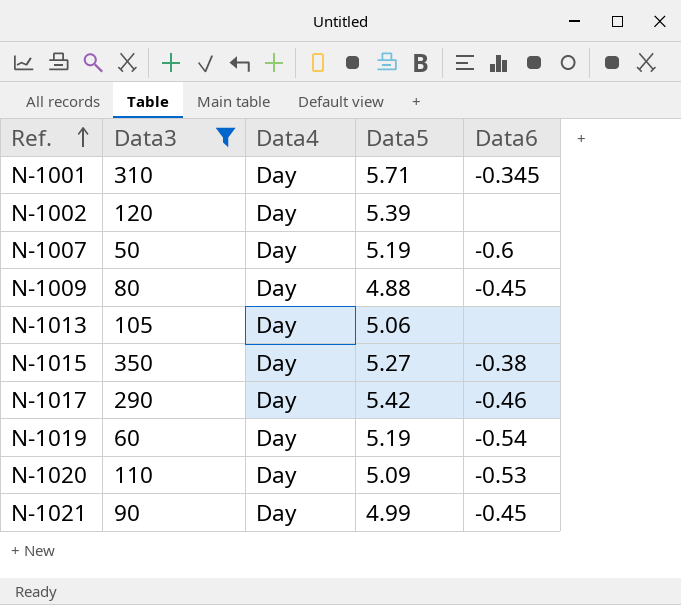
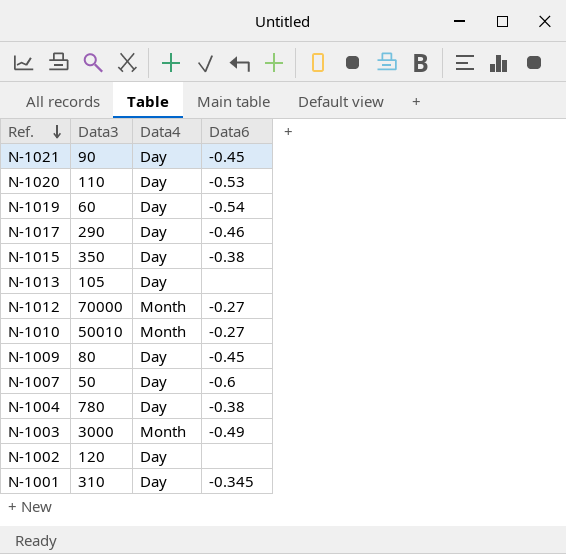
filter: Data3 <= 350 -> none
row order: Ref. ascending -> Ref. descending
column Data5 | position: 4 -> none

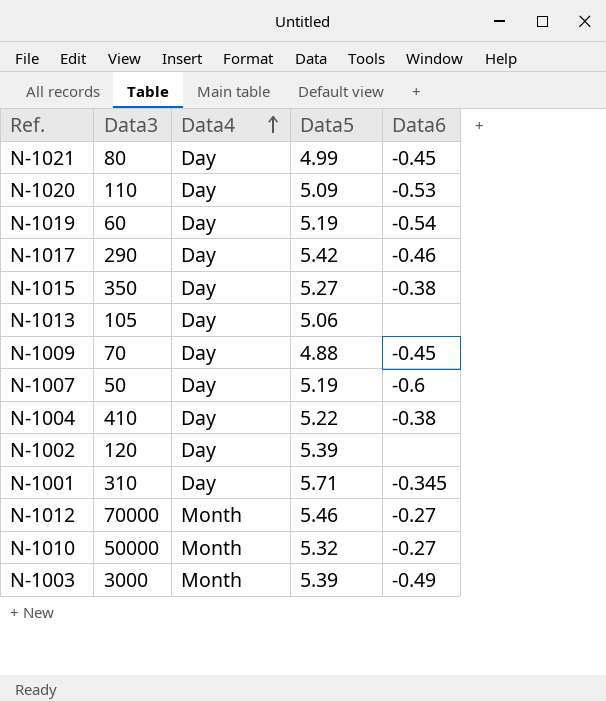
row order: Ref. descending -> Data4 ascending
column Data5 | position: none -> 4
N-1021 | Data3: 90 -> 80
N-1009 | Data3: 80 -> 70
N-1004 | Data3: 780 -> 410
N-1010 | Data3: 50010 -> 50000

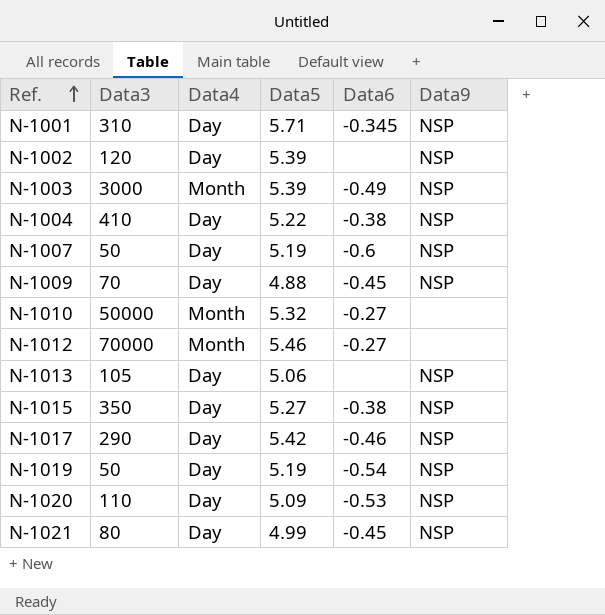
row order: Data4 ascending -> Ref. ascending
column Data9 | position: none -> 6
N-1019 | Data3: 60 -> 50

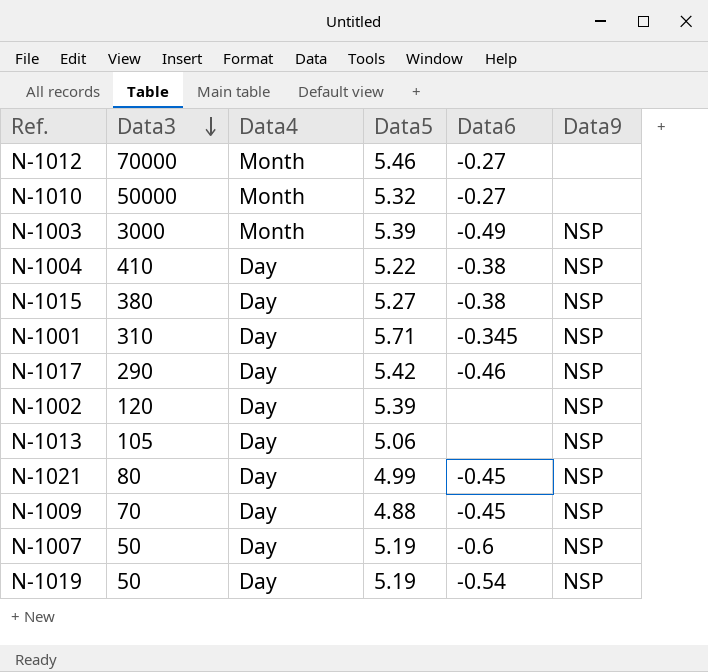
row order: Ref. ascending -> Data3 descending
row N-1020: 110 | Day | 5.09 | -0.53 | NSP -> none
N-1015 | Data3: 350 -> 380

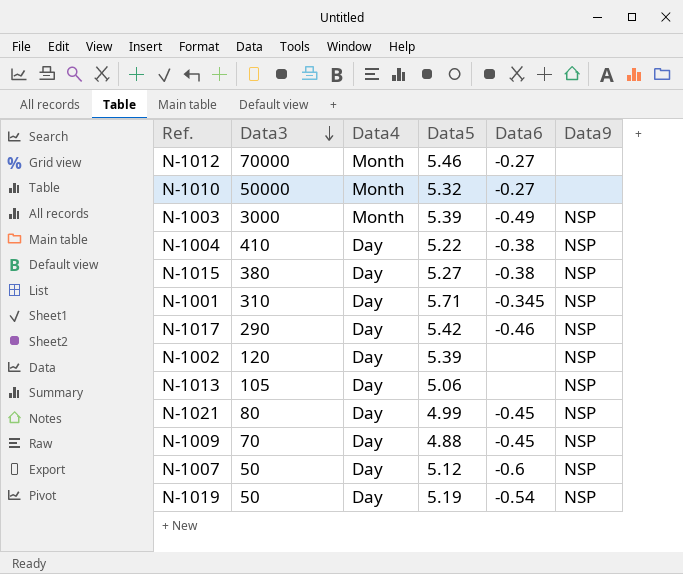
N-1007 | Data5: 5.19 -> 5.12

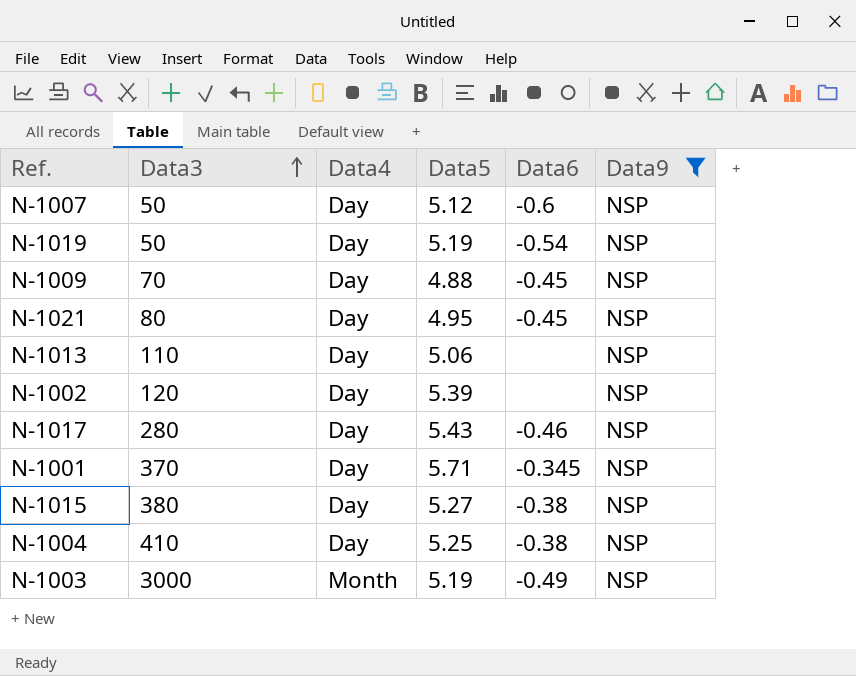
filter: none -> Data9 = NSP
row order: Data3 descending -> Data3 ascending
N-1021 | Data5: 4.99 -> 4.95
N-1013 | Data3: 105 -> 110
N-1017 | Data3: 290 -> 280
N-1017 | Data5: 5.42 -> 5.43
N-1001 | Data3: 310 -> 370
N-1004 | Data5: 5.22 -> 5.25
N-1003 | Data5: 5.39 -> 5.19

